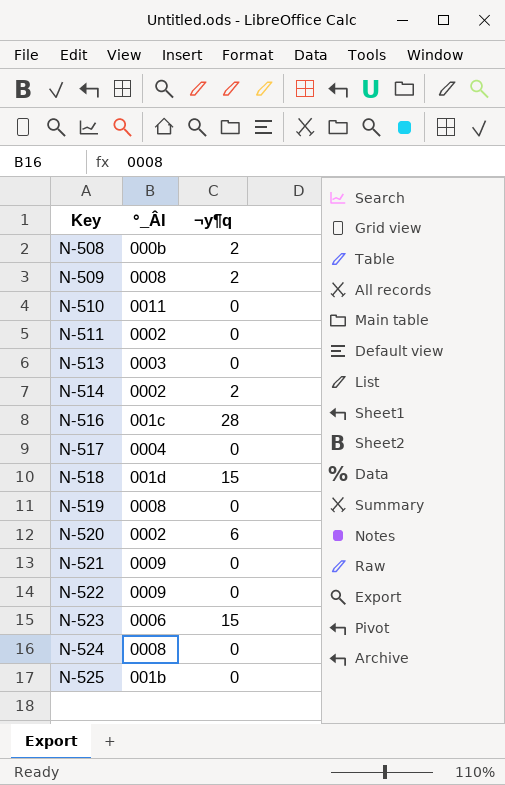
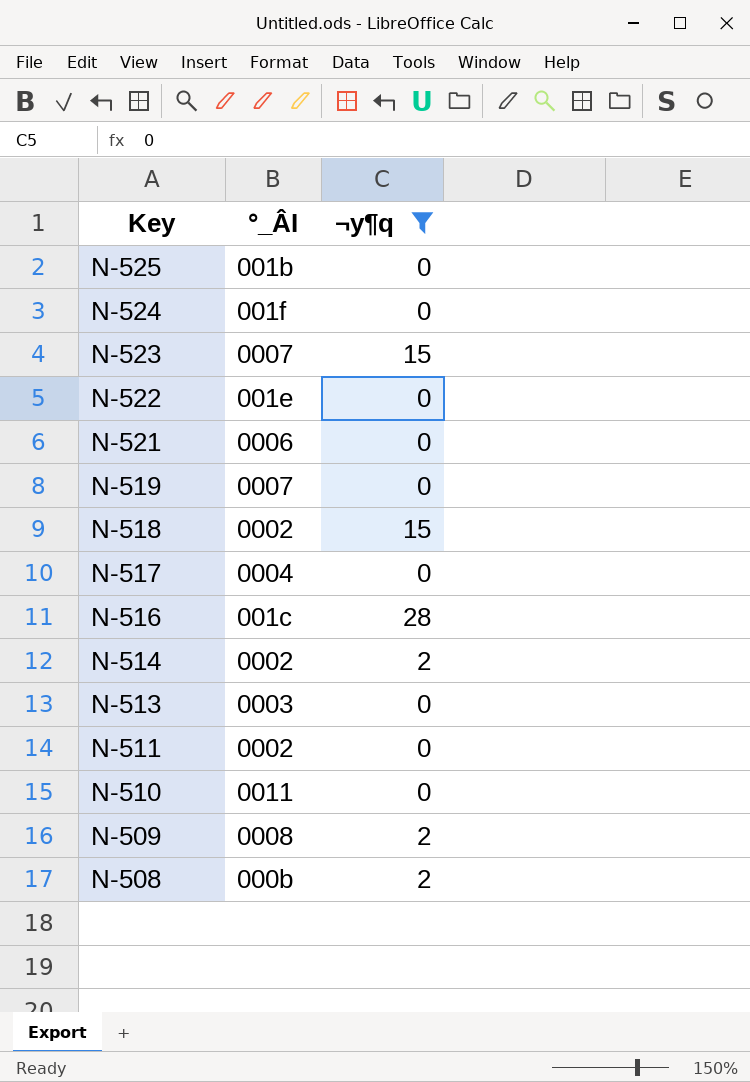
filter: none -> ¬y¶q != 6
row order: Key ascending -> Key descending
N-524 | °_ÂI: 0008 -> 001f
N-523 | °_ÂI: 0006 -> 0007
N-522 | °_ÂI: 0009 -> 001e
N-521 | °_ÂI: 0009 -> 0006
N-519 | °_ÂI: 0008 -> 0007
N-518 | °_ÂI: 001d -> 0002

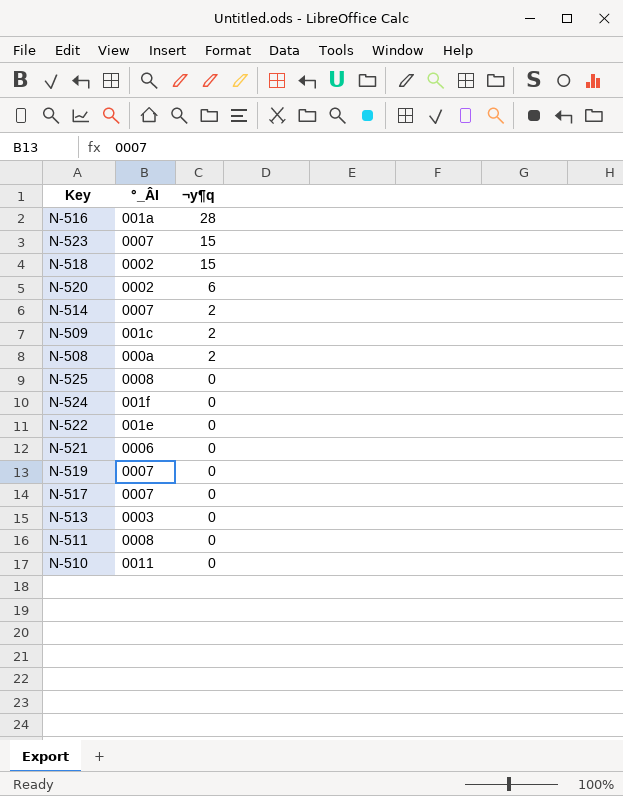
filter: ¬y¶q != 6 -> none
row order: Key descending -> ¬y¶q descending
N-516 | °_ÂI: 001c -> 001a
N-514 | °_ÂI: 0002 -> 0007
N-509 | °_ÂI: 0008 -> 001c
N-508 | °_ÂI: 000b -> 000a
N-525 | °_ÂI: 001b -> 0008
N-517 | °_ÂI: 0004 -> 0007
N-511 | °_ÂI: 0002 -> 0008

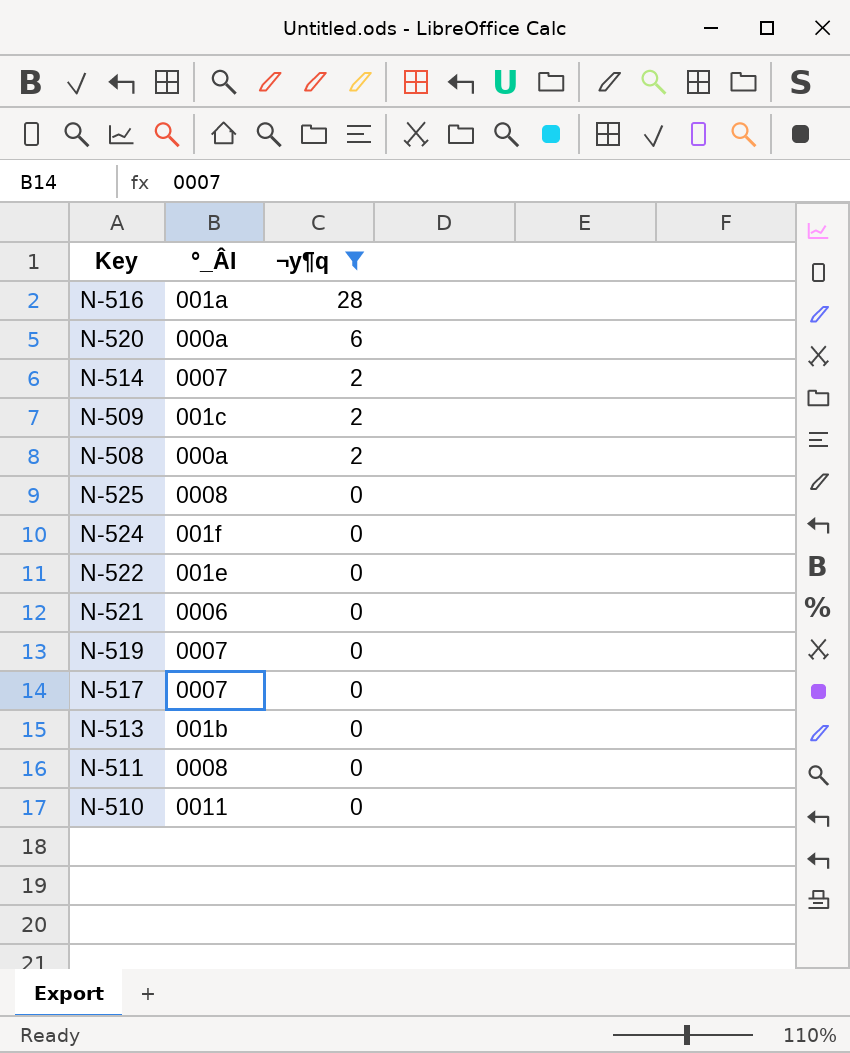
filter: none -> ¬y¶q != 15
N-520 | °_ÂI: 0002 -> 000a
N-513 | °_ÂI: 0003 -> 001b

